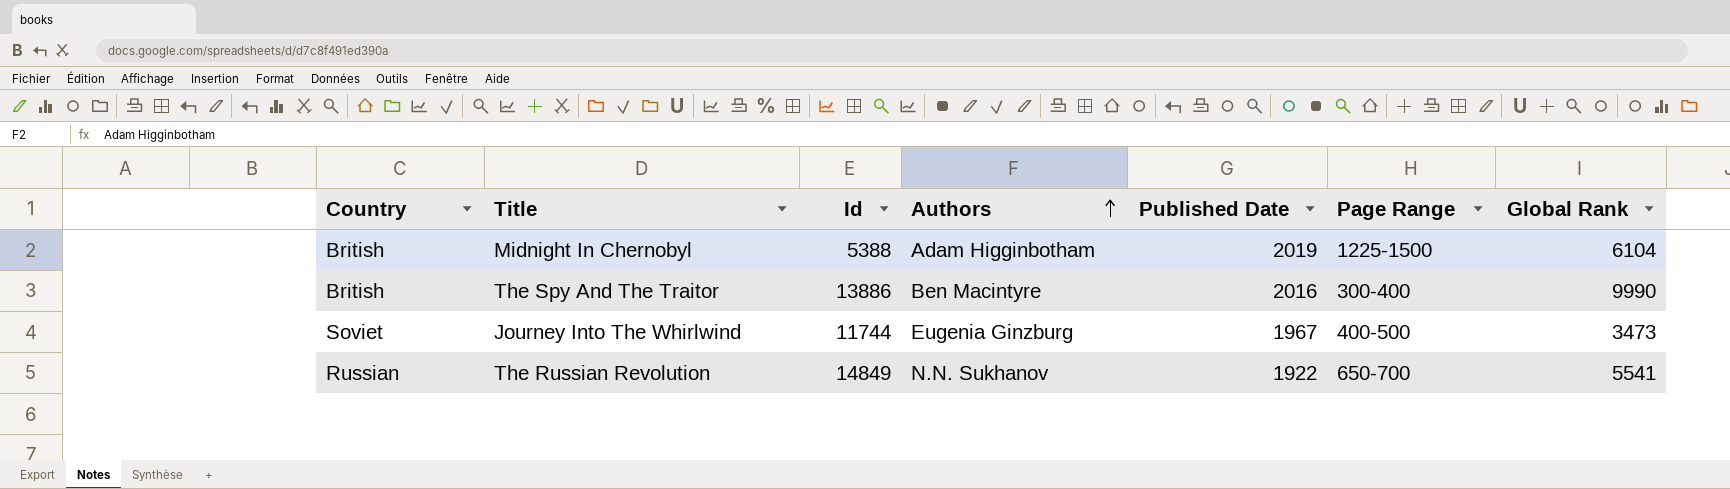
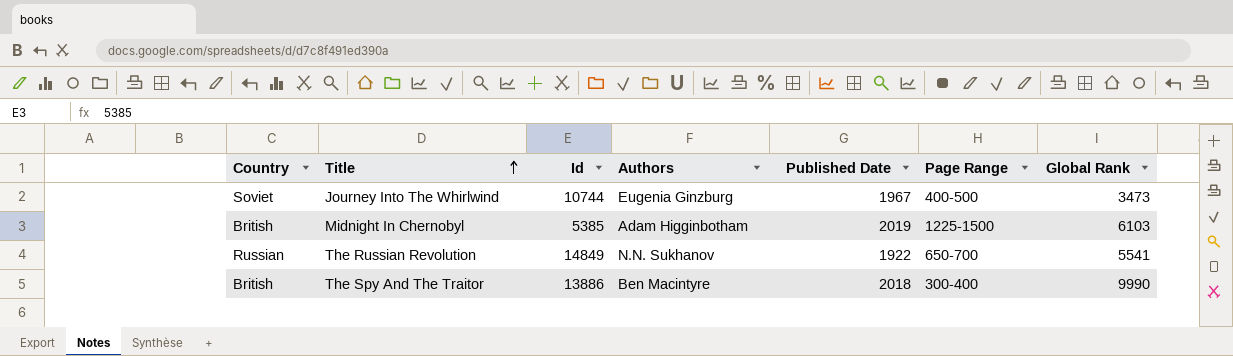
row order: Authors ascending -> Title ascending
Journey Into The Whirlwind | Id: 11744 -> 10744
Midnight In Chernobyl | Id: 5388 -> 5385
Midnight In Chernobyl | Global Rank: 6104 -> 6103
The Spy And The Traitor | Published Date: 2016 -> 2018

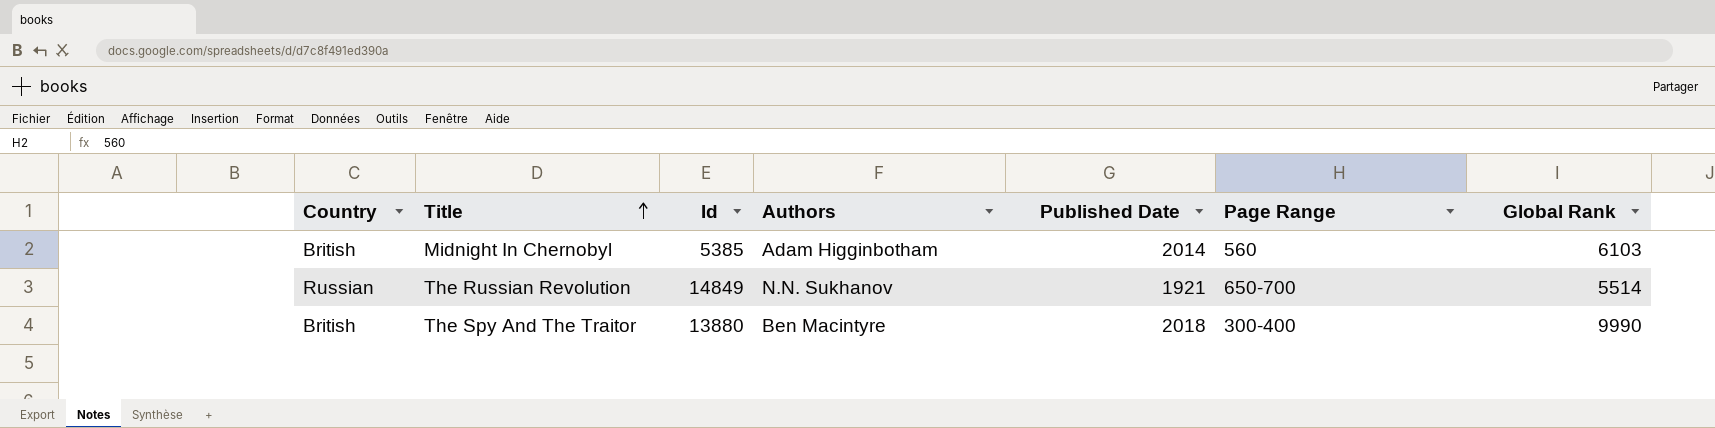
row Journey Into The Whirlwind: Soviet | 10744 | Eugenia Ginzburg | 1967 | 400-500 | 3473 -> none
Midnight In Chernobyl | Published Date: 2019 -> 2014
Midnight In Chernobyl | Page Range: 1225-1500 -> 560
The Russian Revolution | Published Date: 1922 -> 1921
The Russian Revolution | Global Rank: 5541 -> 5514
The Spy And The Traitor | Id: 13886 -> 13880

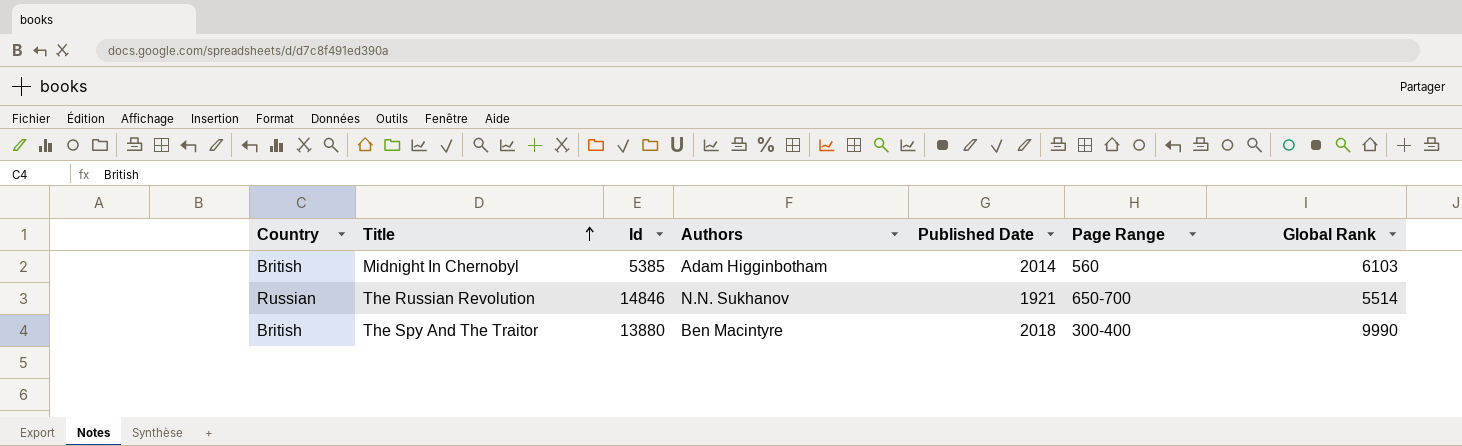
The Russian Revolution | Id: 14849 -> 14846

